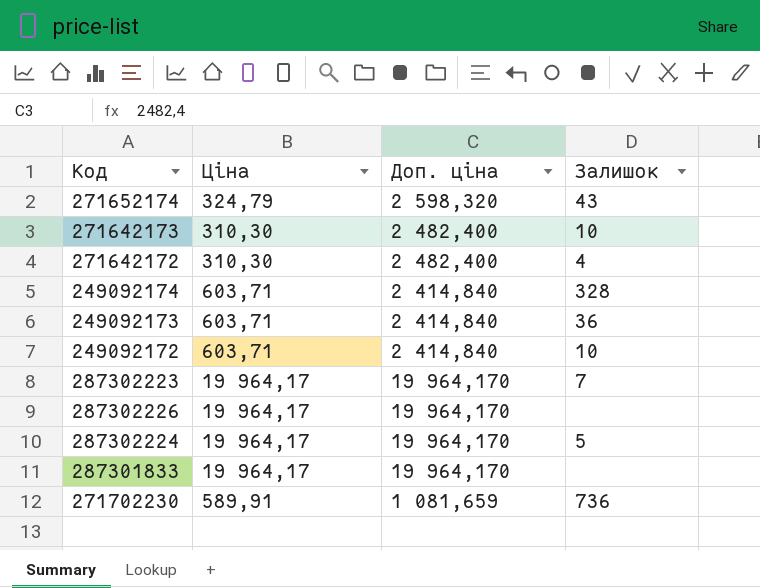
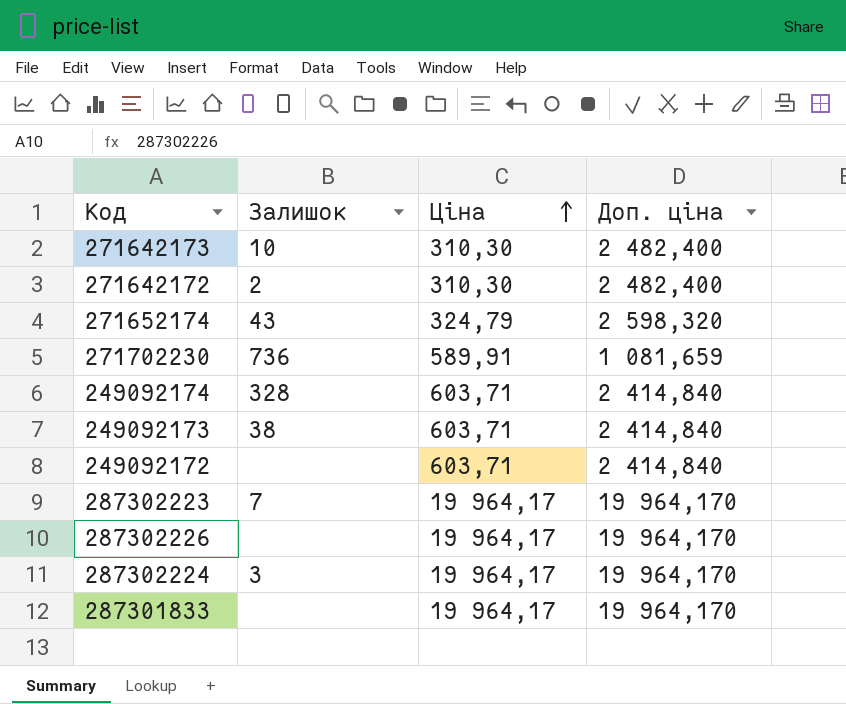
row order: none -> Ціна ascending
column Залишок | position: 4 -> 2
271642172 | Залишок: 4 -> 2
249092173 | Залишок: 36 -> 38
249092172 | Залишок: 10 -> none
287302224 | Залишок: 5 -> 3

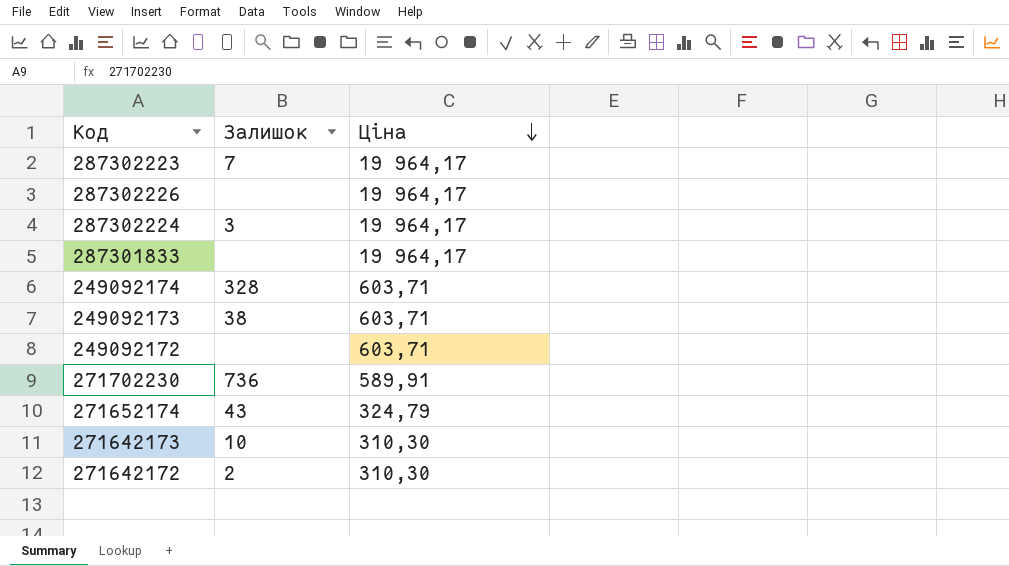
row order: Ціна ascending -> Ціна descending
column Доп. ціна | position: 4 -> none

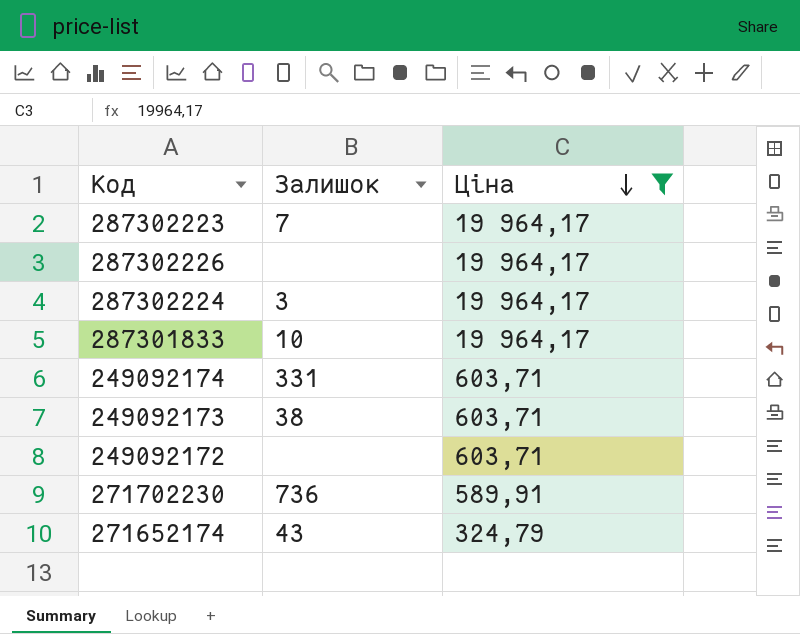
filter: none -> Ціна != 310,30
287301833 | Залишок: none -> 10
249092174 | Залишок: 328 -> 331

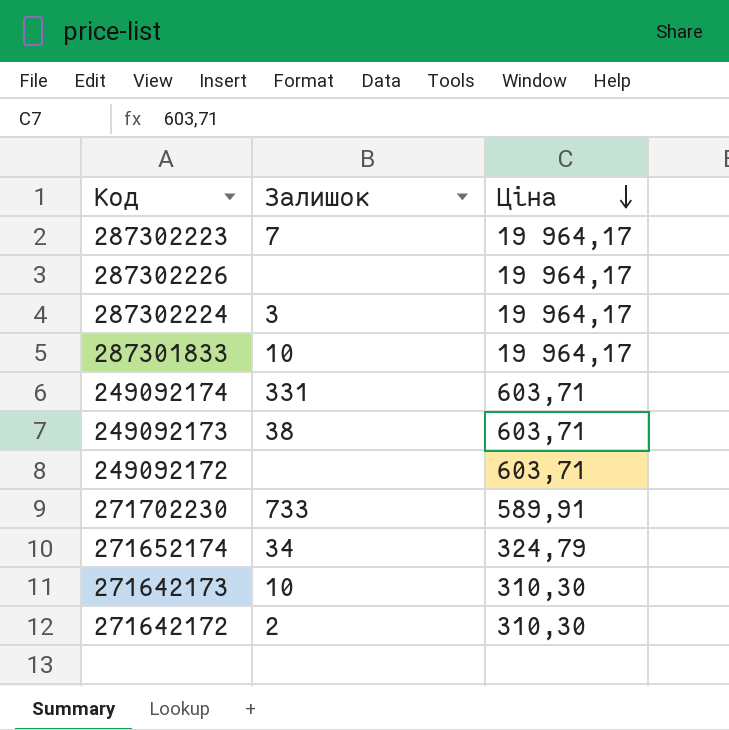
filter: Ціна != 310,30 -> none
271702230 | Залишок: 736 -> 733
271652174 | Залишок: 43 -> 34

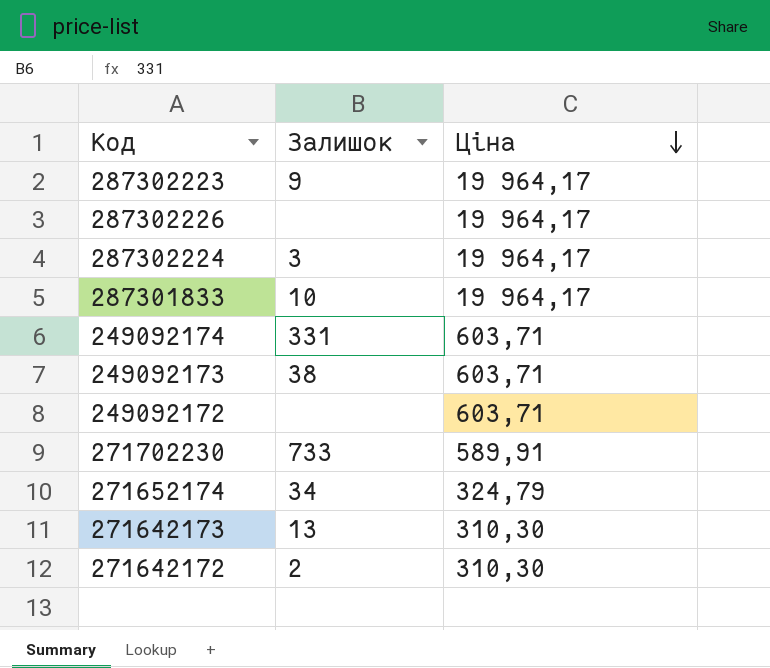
287302223 | Залишок: 7 -> 9
271642173 | Залишок: 10 -> 13

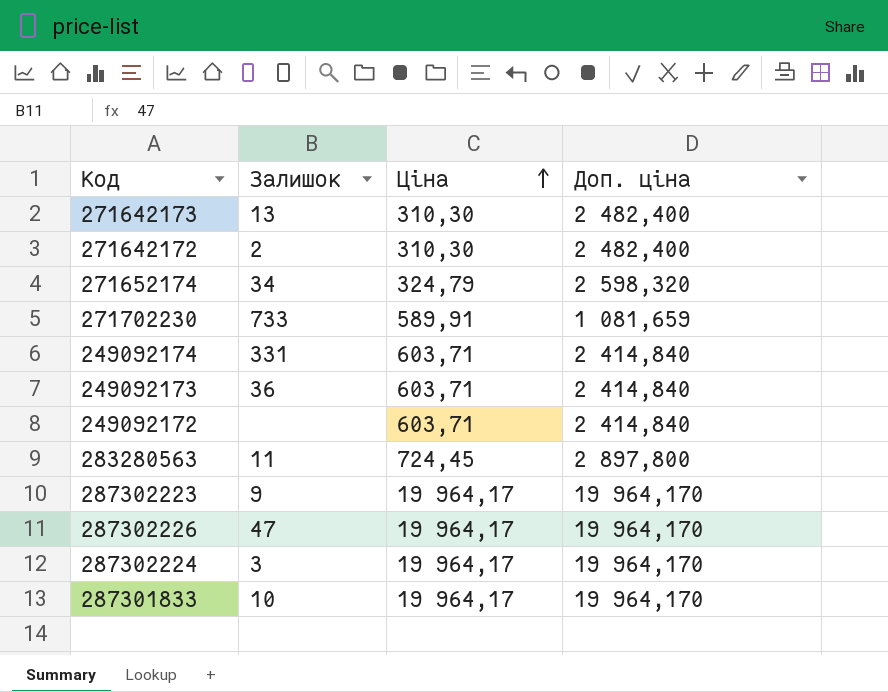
row order: Ціна descending -> Ціна ascending
column Доп. ціна | position: none -> 4
249092173 | Залишок: 38 -> 36
row 283280563: none -> 11 | 724,45 | 2 897,800
287302226 | Залишок: none -> 47

